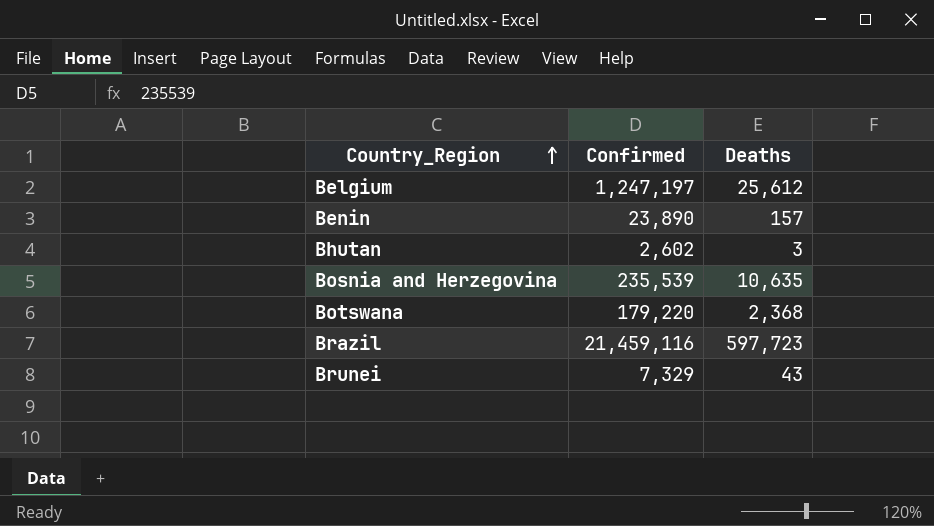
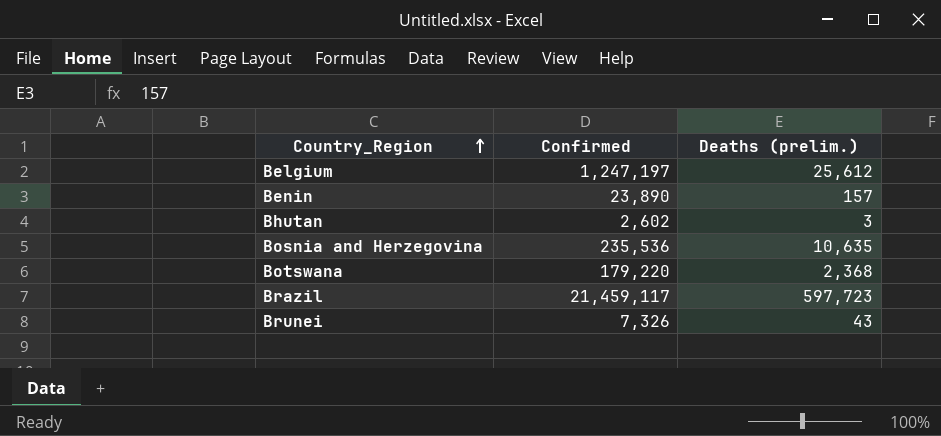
column name: Deaths -> Deaths (prelim.)
Bosnia and Herzegovina | Confirmed: 235,539 -> 235,536
Brazil | Confirmed: 21,459,116 -> 21,459,117
Brunei | Confirmed: 7,329 -> 7,326

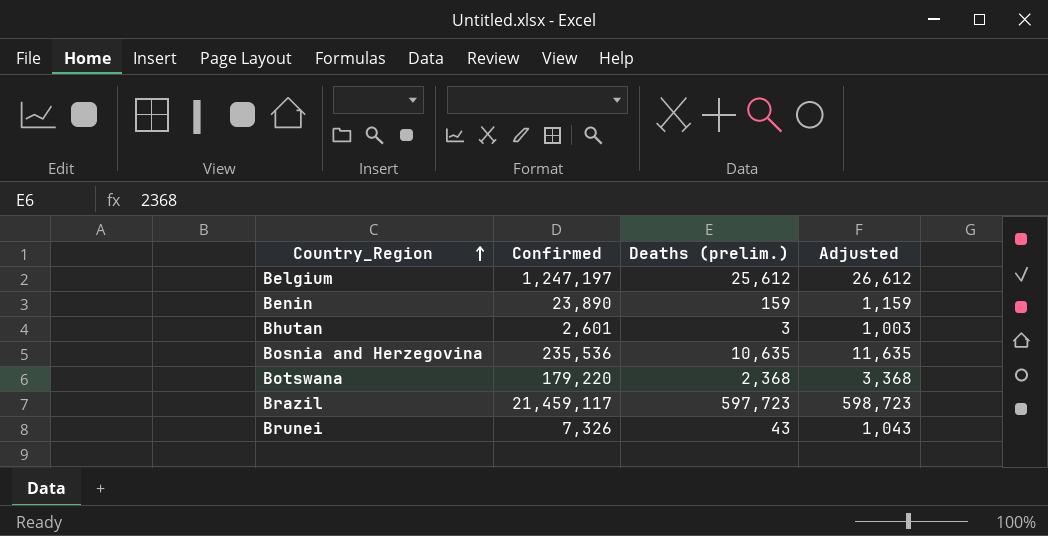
column Adjusted | formula: none -> [Deaths (prelim.)] + 1000
Benin | Deaths (prelim.): 157 -> 159
Bhutan | Confirmed: 2,602 -> 2,601

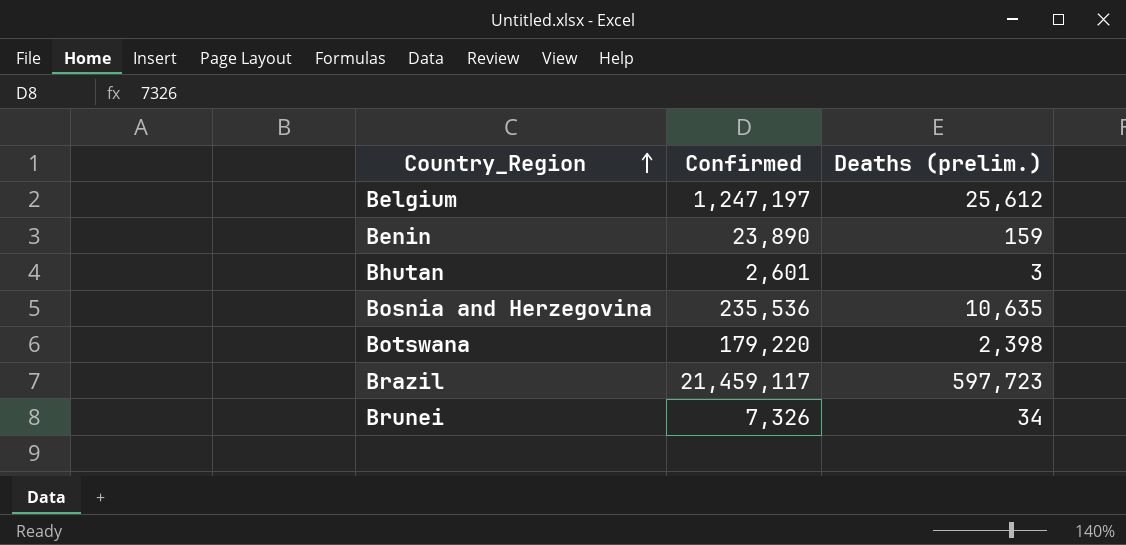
column Adjusted | formula: [Deaths (prelim.)] + 1000 -> none
Botswana | Deaths (prelim.): 2,368 -> 2,398
Brunei | Deaths (prelim.): 43 -> 34

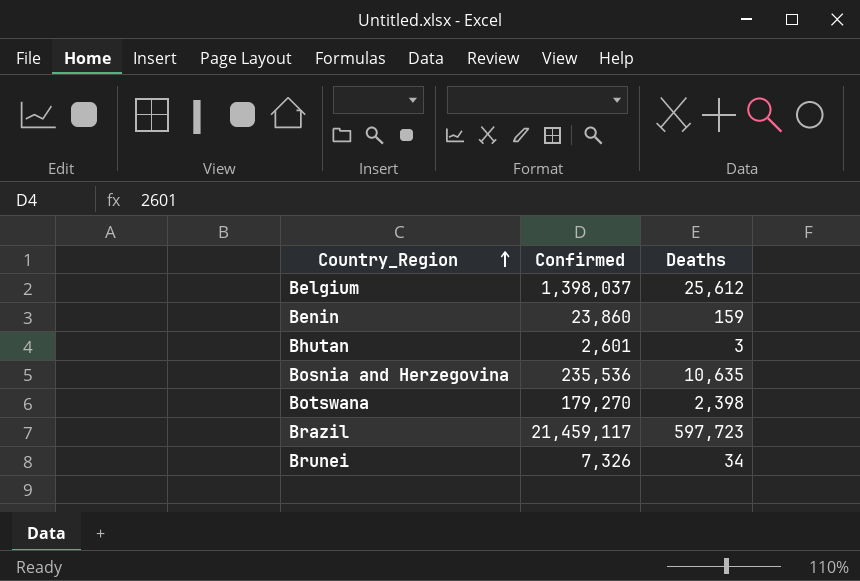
column name: Deaths (prelim.) -> Deaths
Belgium | Confirmed: 1,247,197 -> 1,398,037
Benin | Confirmed: 23,890 -> 23,860
Botswana | Confirmed: 179,220 -> 179,270

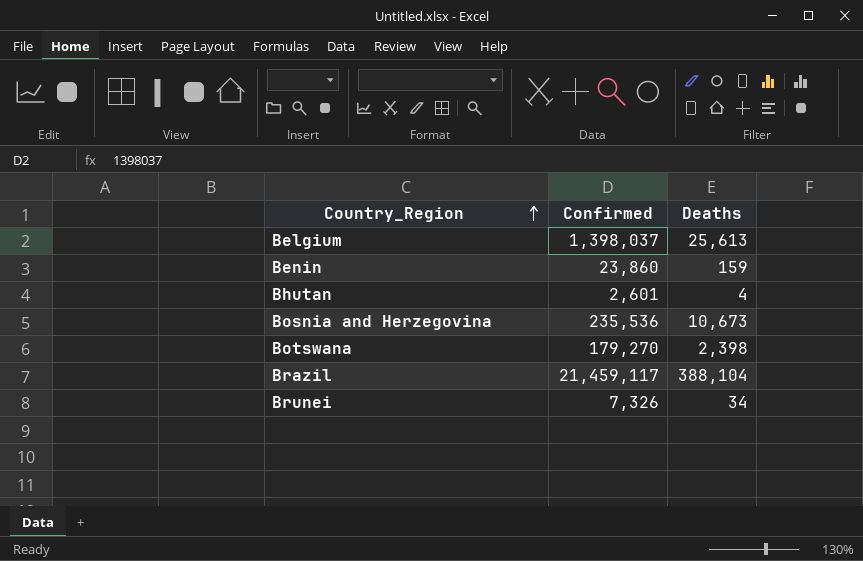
Belgium | Deaths: 25,612 -> 25,613
Bhutan | Deaths: 3 -> 4
Bosnia and Herzegovina | Deaths: 10,635 -> 10,673
Brazil | Deaths: 597,723 -> 388,104

